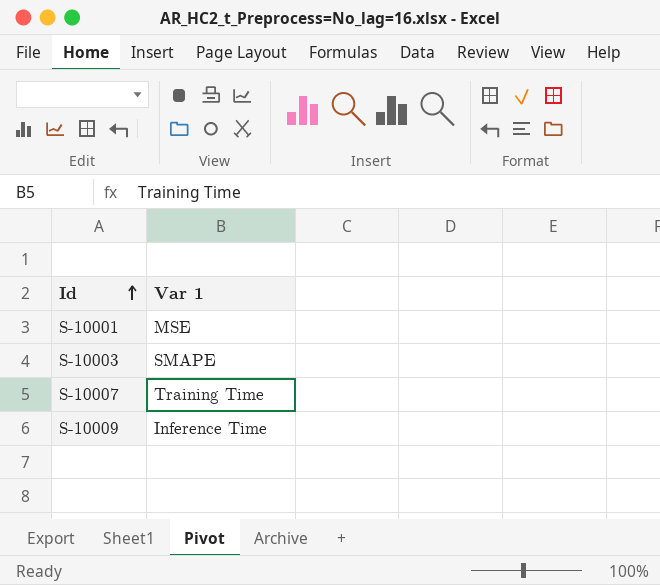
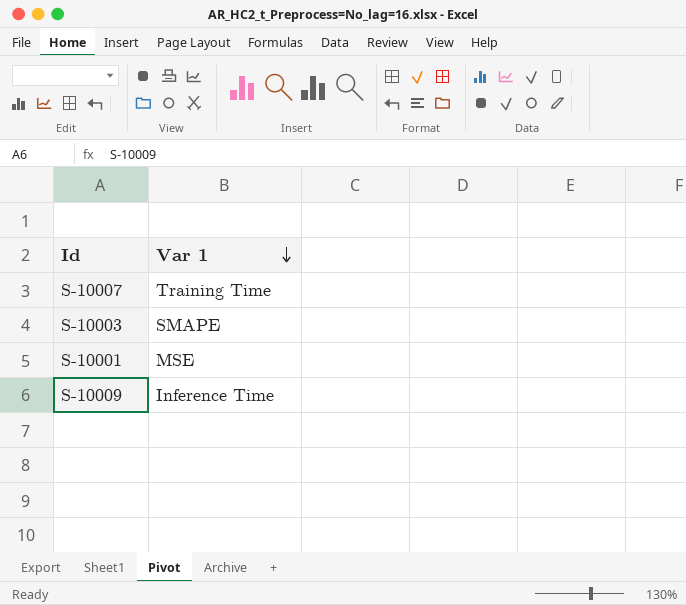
row order: Id ascending -> Var 1 descending

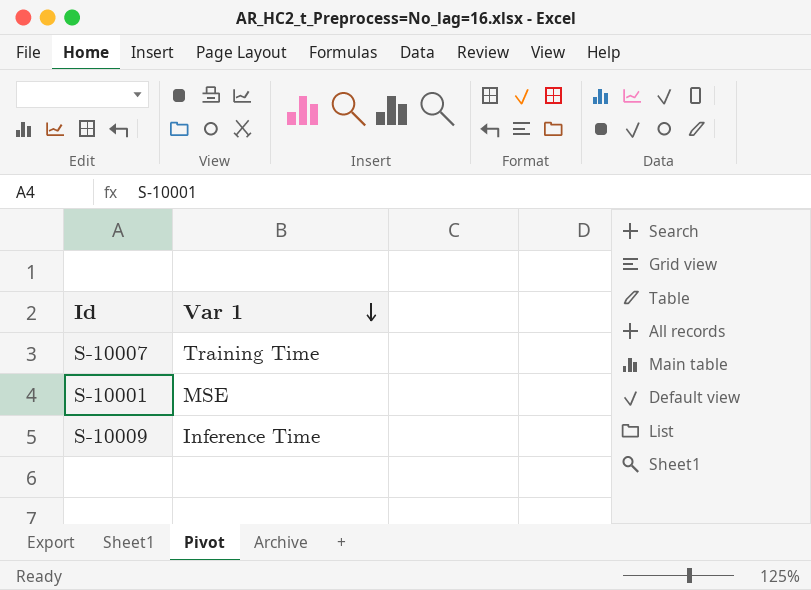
row S-10003: SMAPE -> none

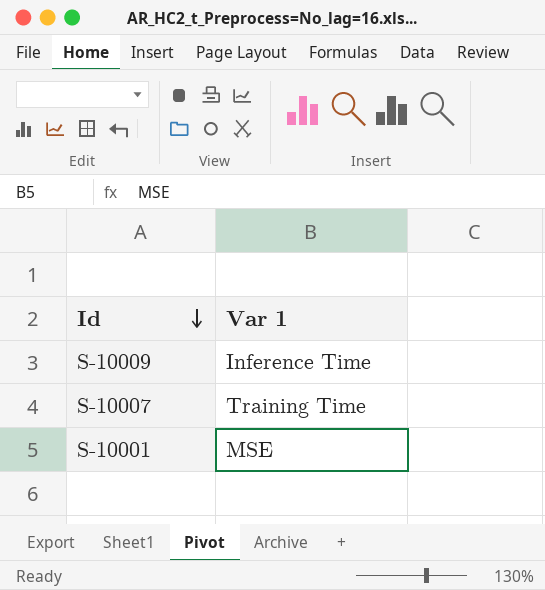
row order: Var 1 descending -> Id descending

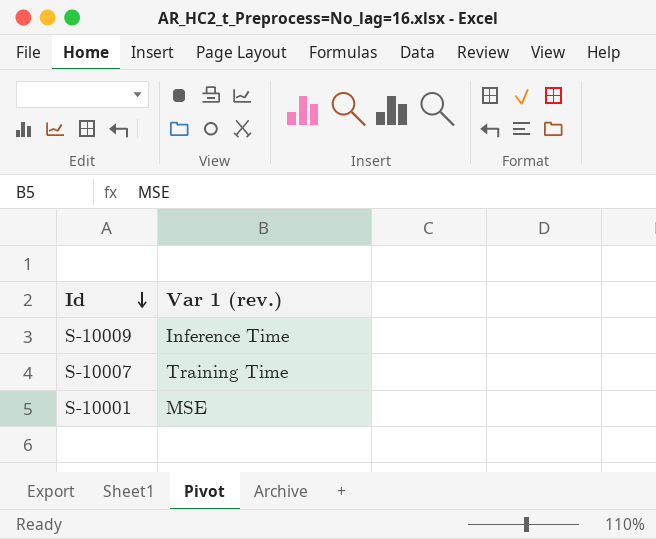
column name: Var 1 -> Var 1 (rev.)

